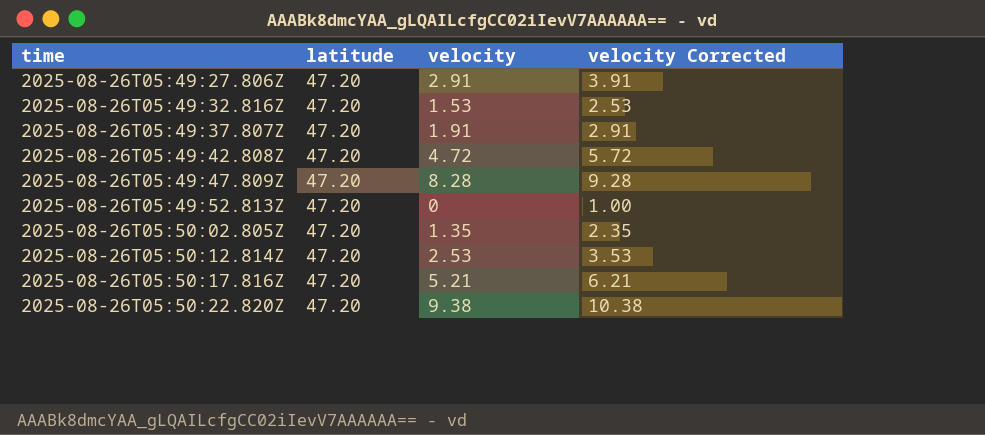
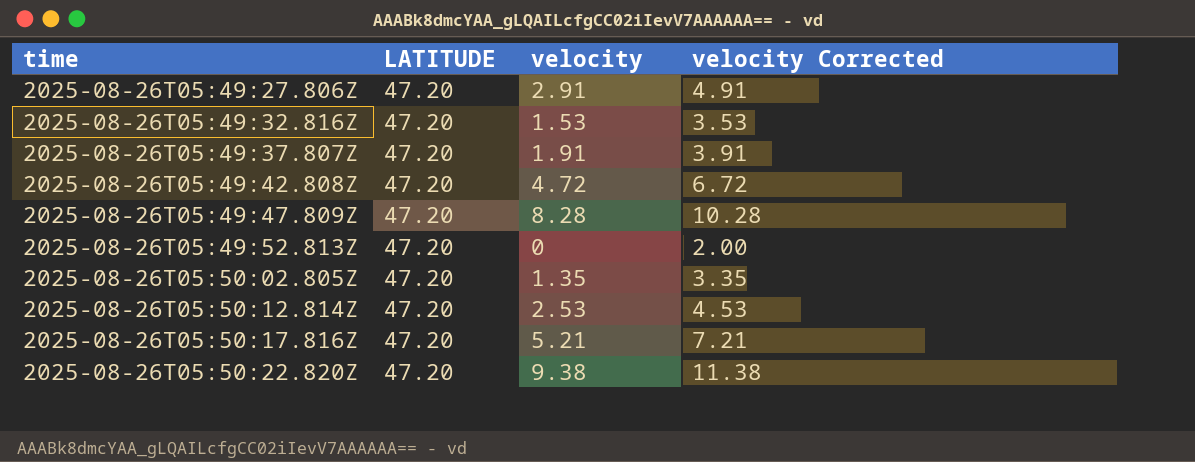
column name: latitude -> LATITUDE
column velocity Corrected | formula: [velocity] + 1 -> [velocity] + 2

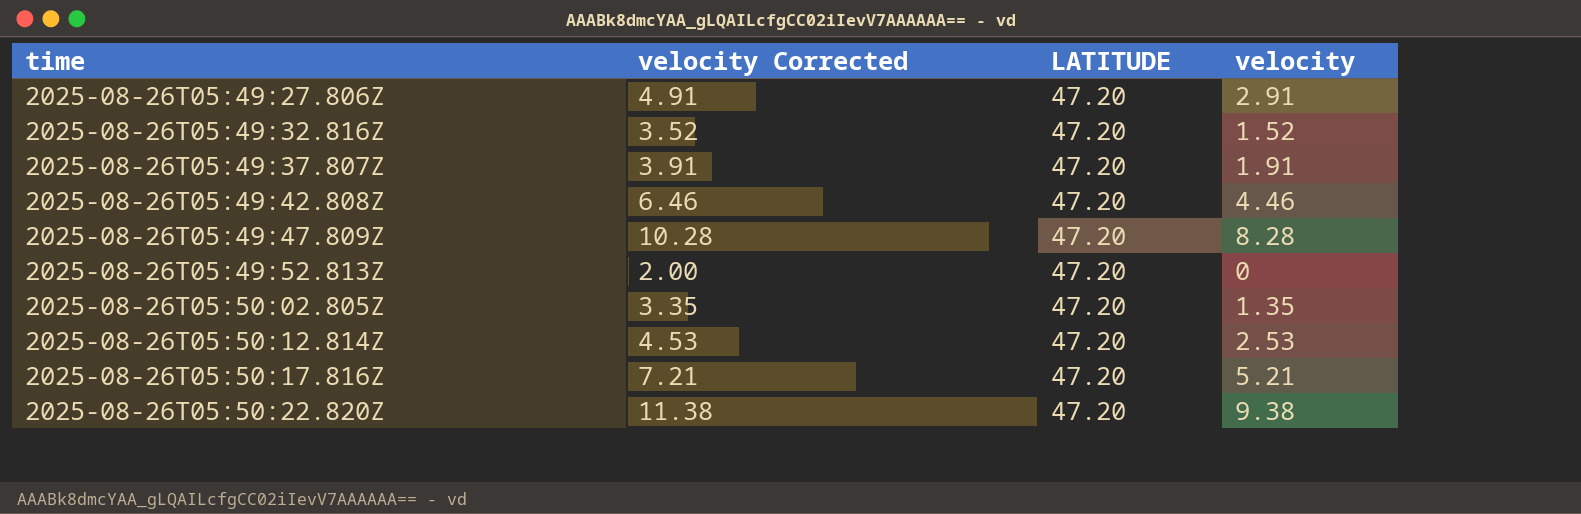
column velocity Corrected | position: 4 -> 2
2025-08-26T05:49:32.816Z | velocity Corrected: 3.53 -> 3.52
2025-08-26T05:49:32.816Z | velocity: 1.53 -> 1.52
2025-08-26T05:49:42.808Z | velocity Corrected: 6.72 -> 6.46
2025-08-26T05:49:42.808Z | velocity: 4.72 -> 4.46

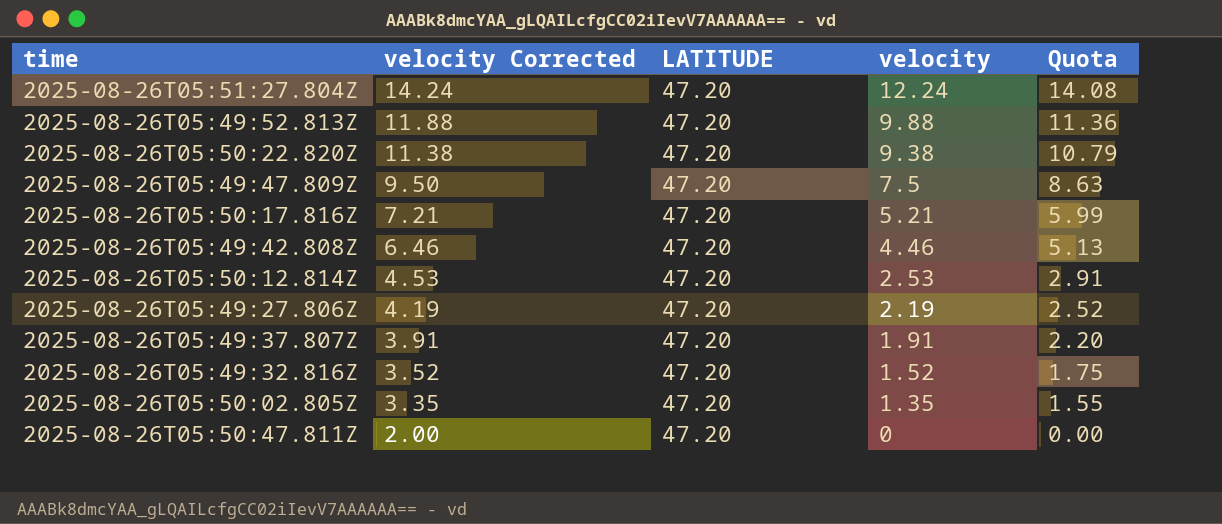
row order: time ascending -> velocity Corrected descending
column Quota | formula: none -> [velocity] * 1.15
row 2025-08-26T05:51:27.804Z: none -> 14.24 | 47.20 | 12.24 | 14.08
2025-08-26T05:49:52.813Z | velocity Corrected: 2.00 -> 11.88
2025-08-26T05:49:52.813Z | velocity: 0 -> 9.88
2025-08-26T05:49:47.809Z | velocity Corrected: 10.28 -> 9.50
2025-08-26T05:49:47.809Z | velocity: 8.28 -> 7.5
2025-08-26T05:49:27.806Z | velocity Corrected: 4.91 -> 4.19
2025-08-26T05:49:27.806Z | velocity: 2.91 -> 2.19
row 2025-08-26T05:50:47.811Z: none -> 2.00 | 47.20 | 0 | 0.00

